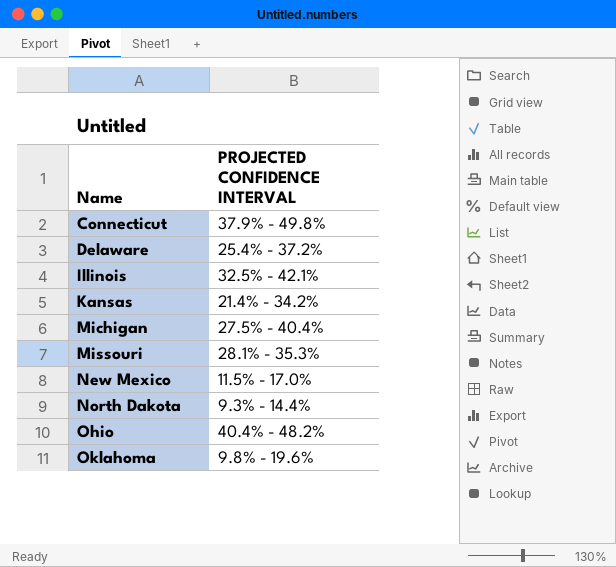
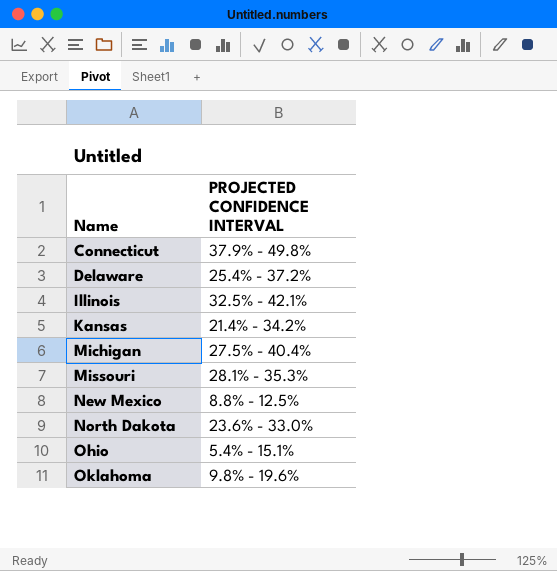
New Mexico | PROJECTED CONFIDENCE INTERVAL: 11.5% - 17.0% -> 8.8% - 12.5%
North Dakota | PROJECTED CONFIDENCE INTERVAL: 9.3% - 14.4% -> 23.6% - 33.0%
Ohio | PROJECTED CONFIDENCE INTERVAL: 40.4% - 48.2% -> 5.4% - 15.1%

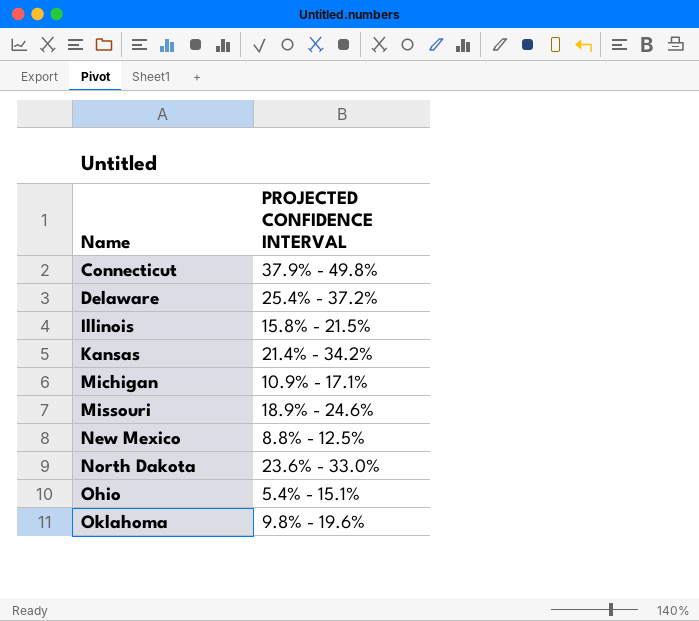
Illinois | PROJECTED CONFIDENCE INTERVAL: 32.5% - 42.1% -> 15.8% - 21.5%
Michigan | PROJECTED CONFIDENCE INTERVAL: 27.5% - 40.4% -> 10.9% - 17.1%
Missouri | PROJECTED CONFIDENCE INTERVAL: 28.1% - 35.3% -> 18.9% - 24.6%

